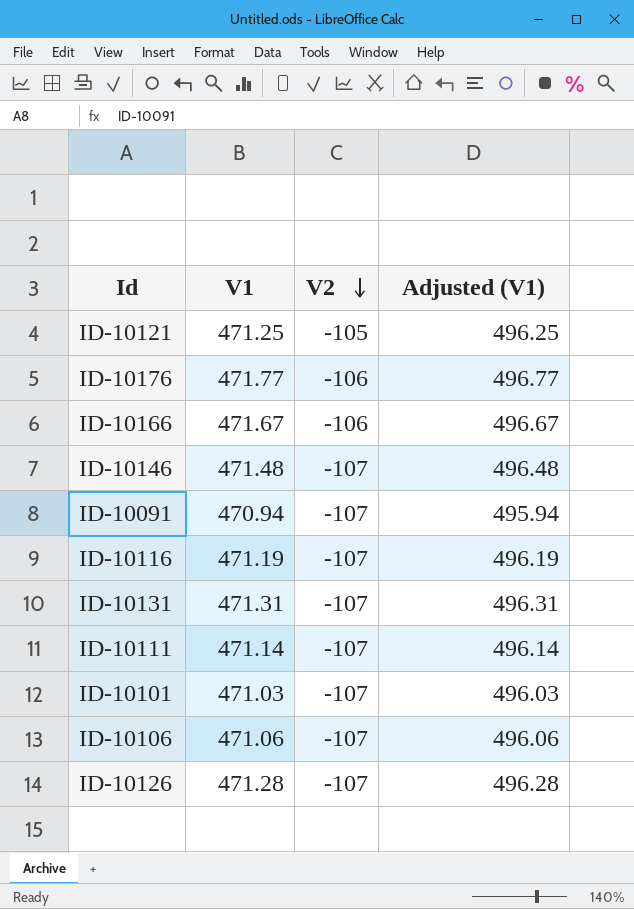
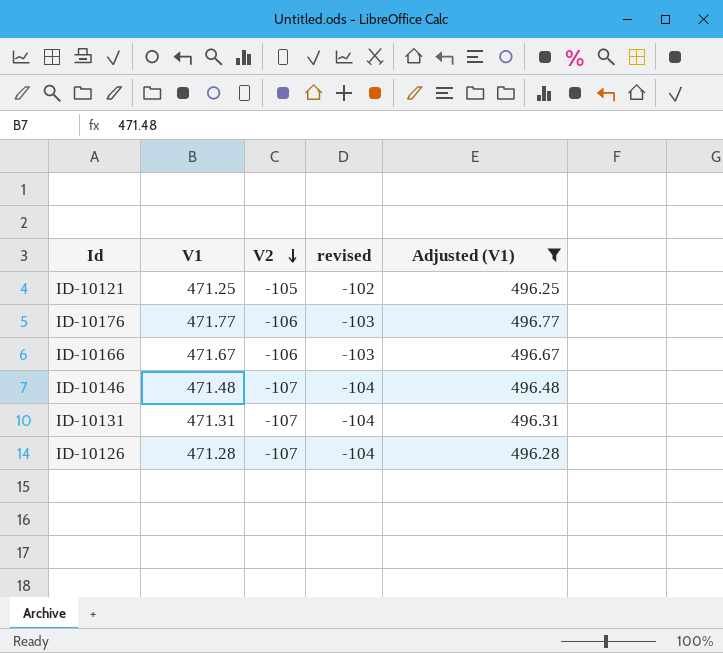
filter: none -> Adjusted (V1) >= 496.25
column revised | formula: none -> [V2] + 3

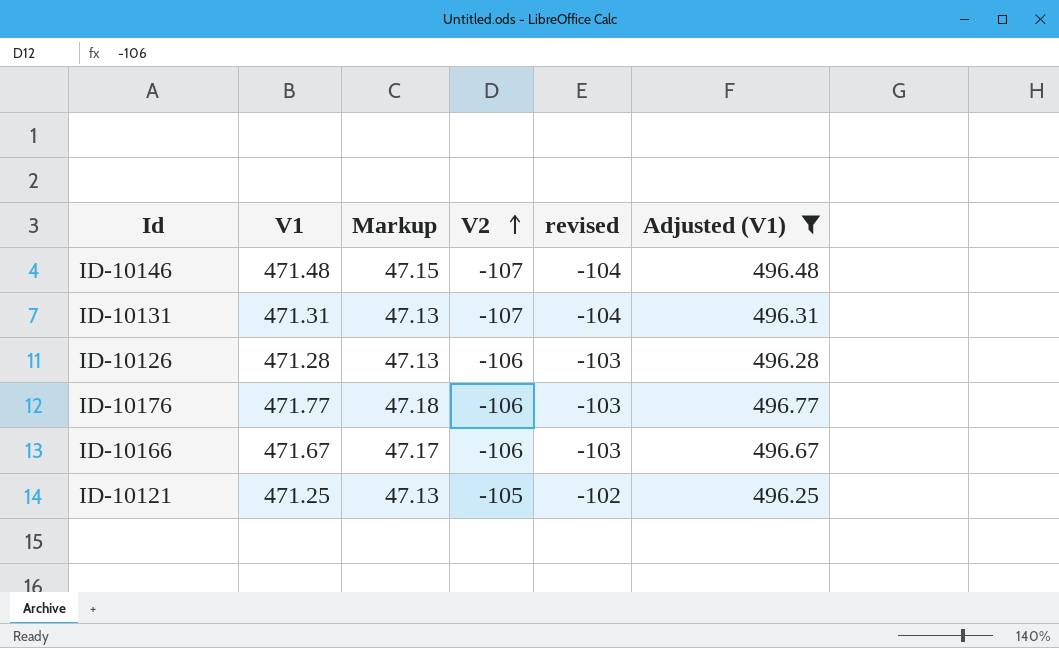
row order: V2 descending -> V2 ascending
column Markup | formula: none -> [V1] * 0.1
ID-10126 | V2: -107 -> -106
ID-10126 | revised: -104 -> -103

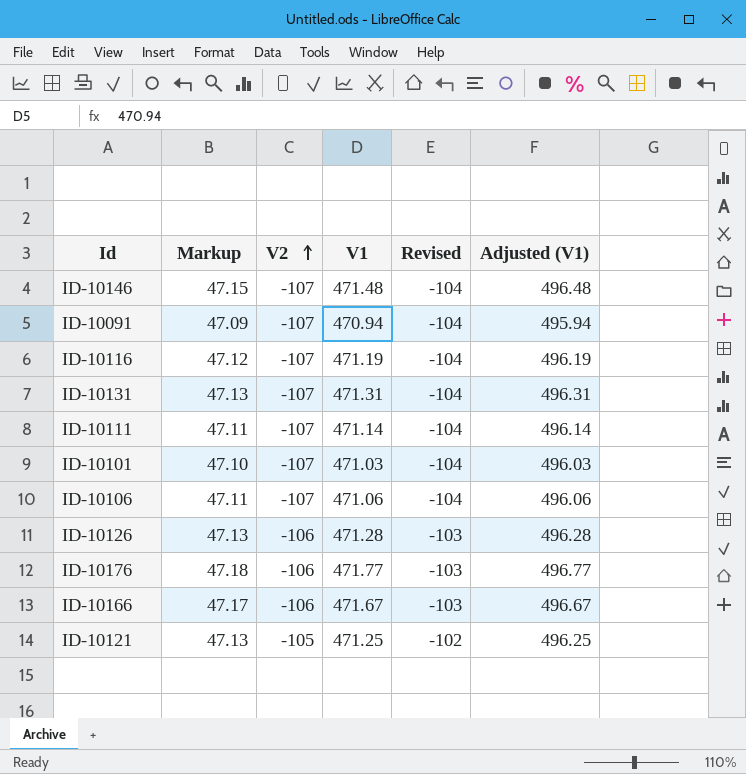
filter: Adjusted (V1) >= 496.25 -> none
column V1 | position: 2 -> 4
column name: revised -> Revised

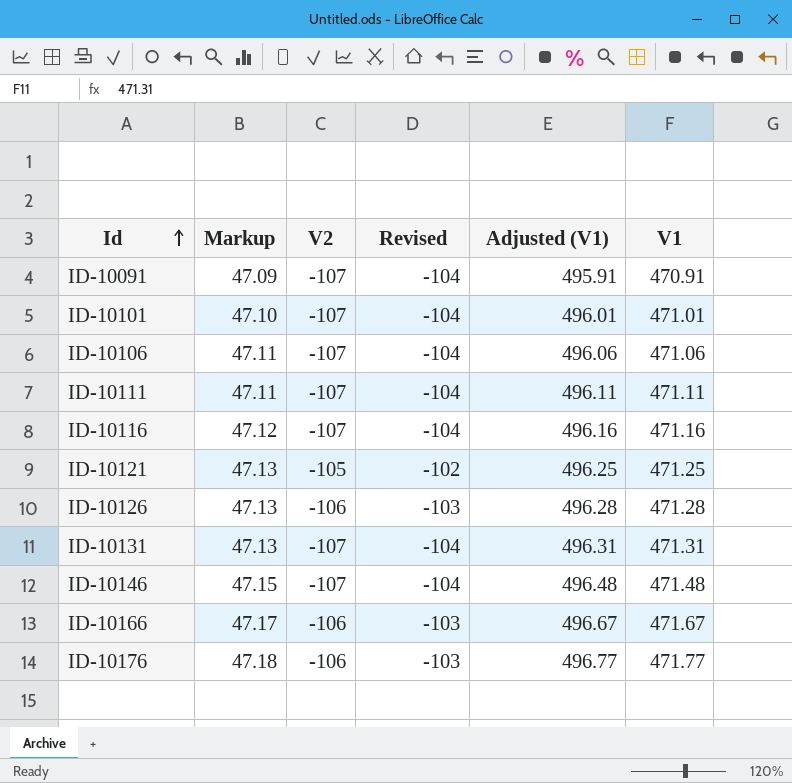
row order: V2 ascending -> Id ascending
column V1 | position: 4 -> 6
ID-10091 | Adjusted (V1): 495.94 -> 495.91
ID-10091 | V1: 470.94 -> 470.91
ID-10101 | Adjusted (V1): 496.03 -> 496.01
ID-10101 | V1: 471.03 -> 471.01
ID-10111 | Adjusted (V1): 496.14 -> 496.11
ID-10111 | V1: 471.14 -> 471.11
ID-10116 | Adjusted (V1): 496.19 -> 496.16
ID-10116 | V1: 471.19 -> 471.16

